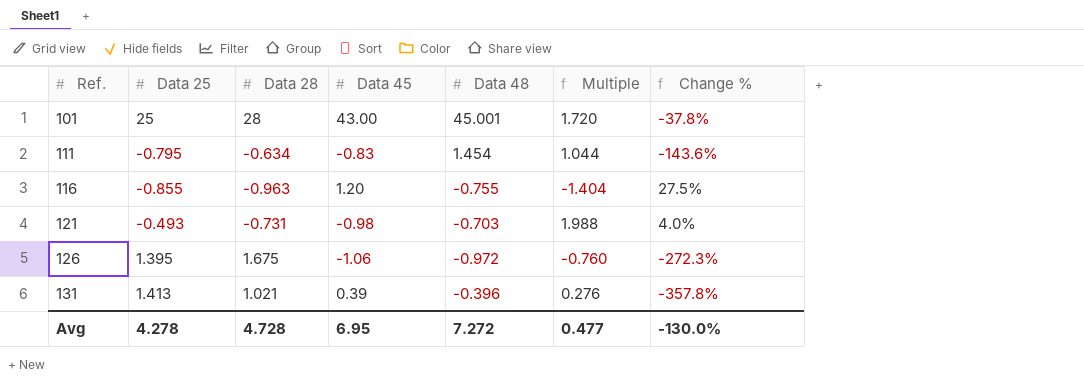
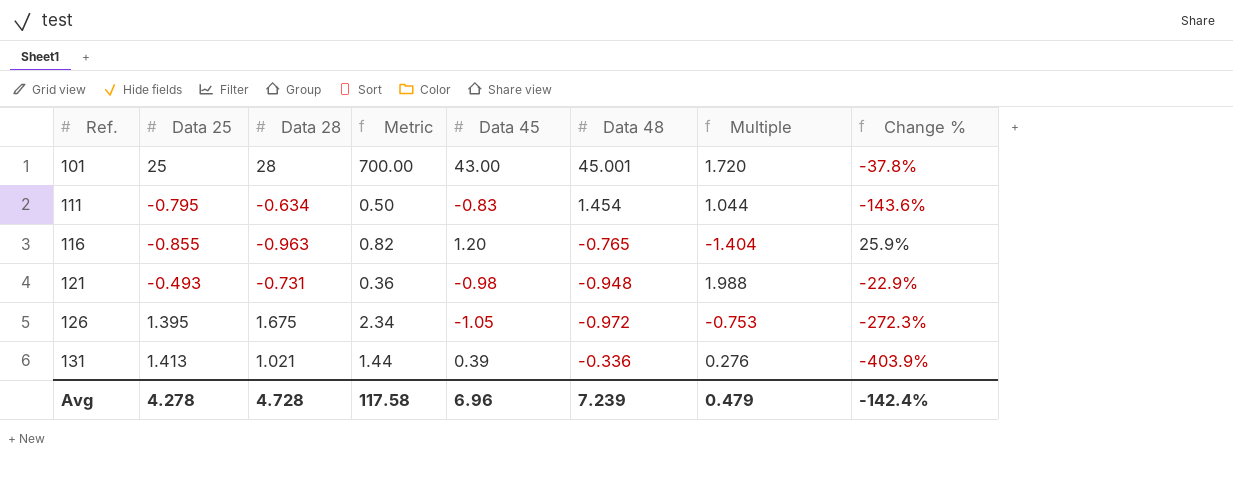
column Metric | formula: none -> [Data 25] * [Data 28]
116 | Data 48: -0.755 -> -0.765
116 | Change %: 27.5% -> 25.9%
121 | Data 48: -0.703 -> -0.948
121 | Change %: 4.0% -> -22.9%
126 | Data 45: -1.06 -> -1.05
126 | Multiple: -0.760 -> -0.753
131 | Data 48: -0.396 -> -0.336
131 | Change %: -357.8% -> -403.9%
Avg | Data 45: 6.95 -> 6.96
Avg | Data 48: 7.272 -> 7.239
Avg | Multiple: 0.477 -> 0.479
Avg | Change %: -130.0% -> -142.4%

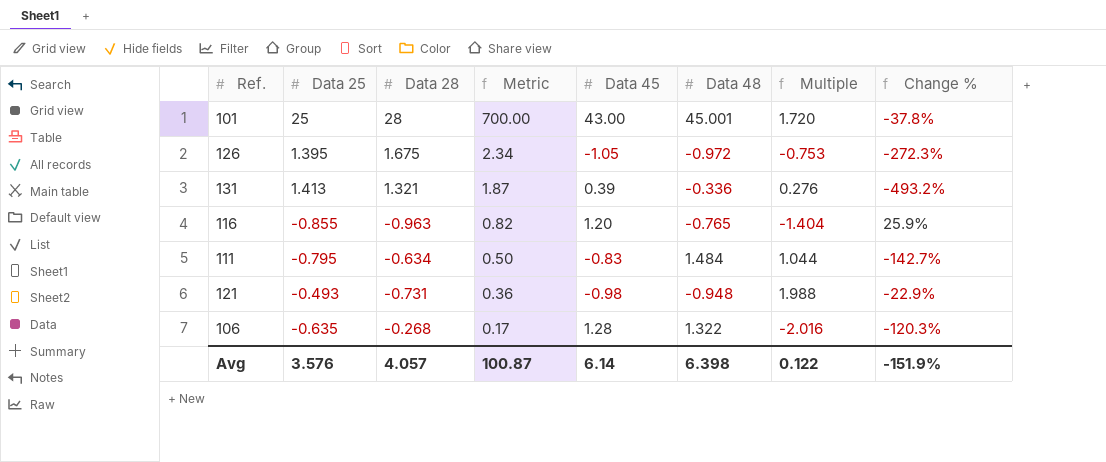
row order: Ref. ascending -> Metric descending
131 | Data 28: 1.021 -> 1.321
131 | Metric: 1.44 -> 1.87
131 | Change %: -403.9% -> -493.2%
111 | Data 48: 1.454 -> 1.484
111 | Change %: -143.6% -> -142.7%
row 106: none -> -0.635 | -0.268 | 0.17 | 1.28 | 1.322 | -2.016 | -120.3%
Avg | Data 25: 4.278 -> 3.576
Avg | Data 28: 4.728 -> 4.057
Avg | Metric: 117.58 -> 100.87
Avg | Data 45: 6.96 -> 6.14
Avg | Data 48: 7.239 -> 6.398
Avg | Multiple: 0.479 -> 0.122
Avg | Change %: -142.4% -> -151.9%

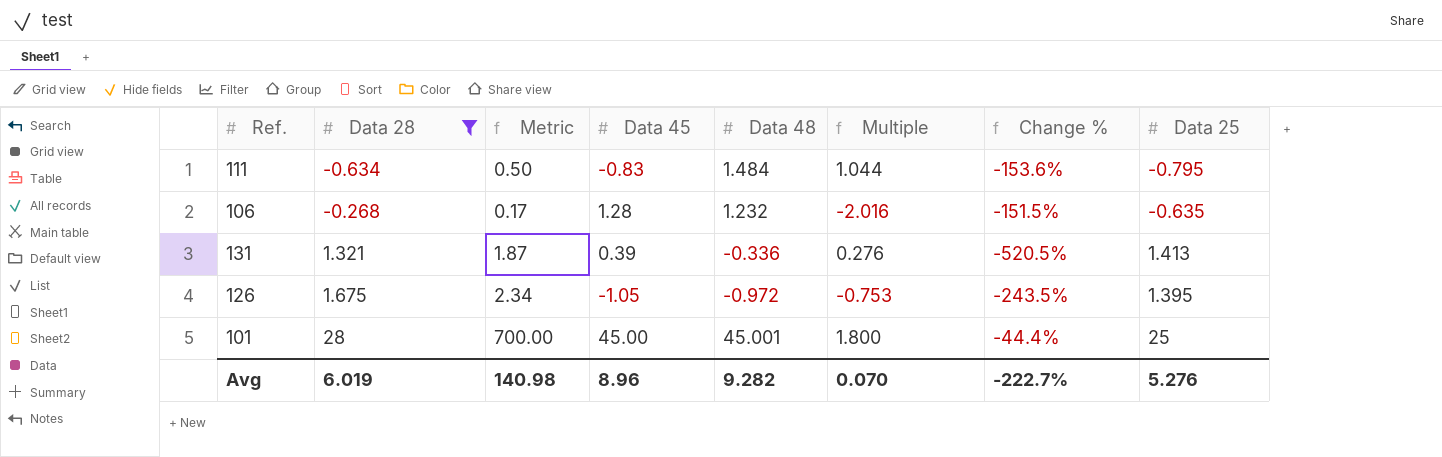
filter: none -> Data 28 >= -0.634
row order: Metric descending -> Data 28 ascending
column Change % | formula: ([Data 28] - [Data 48]) / [Data 48] -> ([Data 25] - [Data 48]) / [Data 48]
column Data 25 | position: 2 -> 8
106 | Data 48: 1.322 -> 1.232
101 | Data 45: 43.00 -> 45.00
101 | Multiple: 1.720 -> 1.800
Avg | Data 28: 4.057 -> 6.019
Avg | Metric: 100.87 -> 140.98
Avg | Data 45: 6.14 -> 8.96
Avg | Data 48: 6.398 -> 9.282
Avg | Multiple: 0.122 -> 0.070
Avg | Change %: -151.9% -> -222.7%
Avg | Data 25: 3.576 -> 5.276

